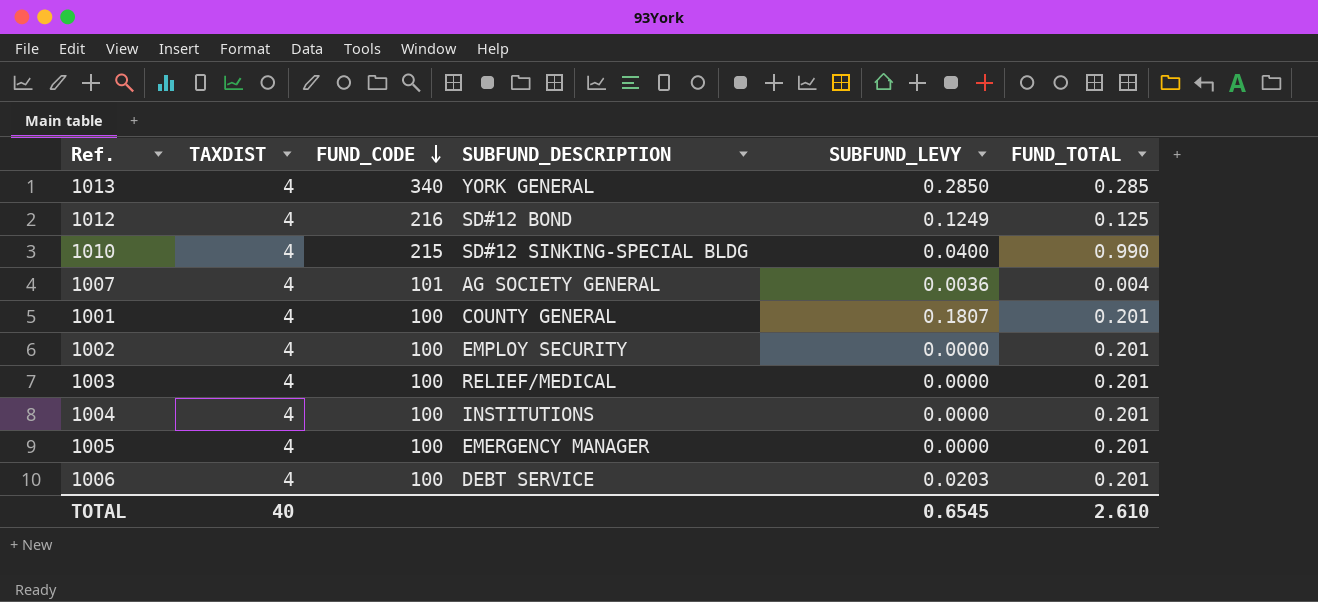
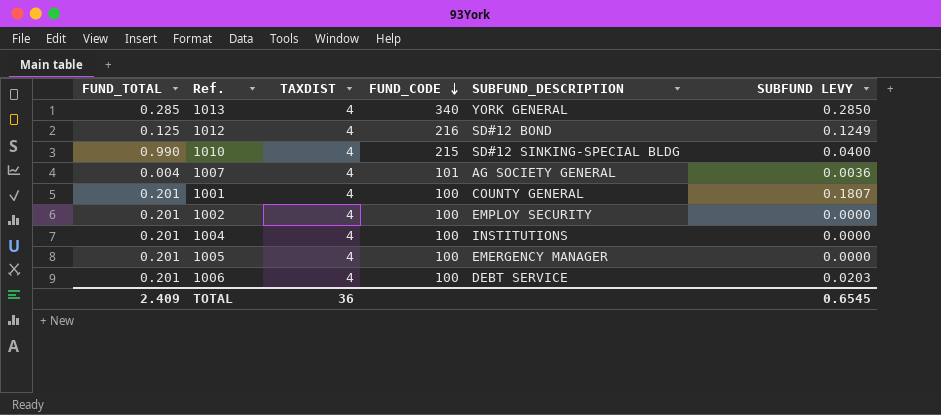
column FUND_TOTAL | position: 6 -> 1
column name: SUBFUND_LEVY -> SUBFUND LEVY
row 1003: 4 | 100 | RELIEF/MEDICAL | 0.0000 | 0.201 -> none
TOTAL | FUND_TOTAL: 2.610 -> 2.409
TOTAL | TAXDIST: 40 -> 36

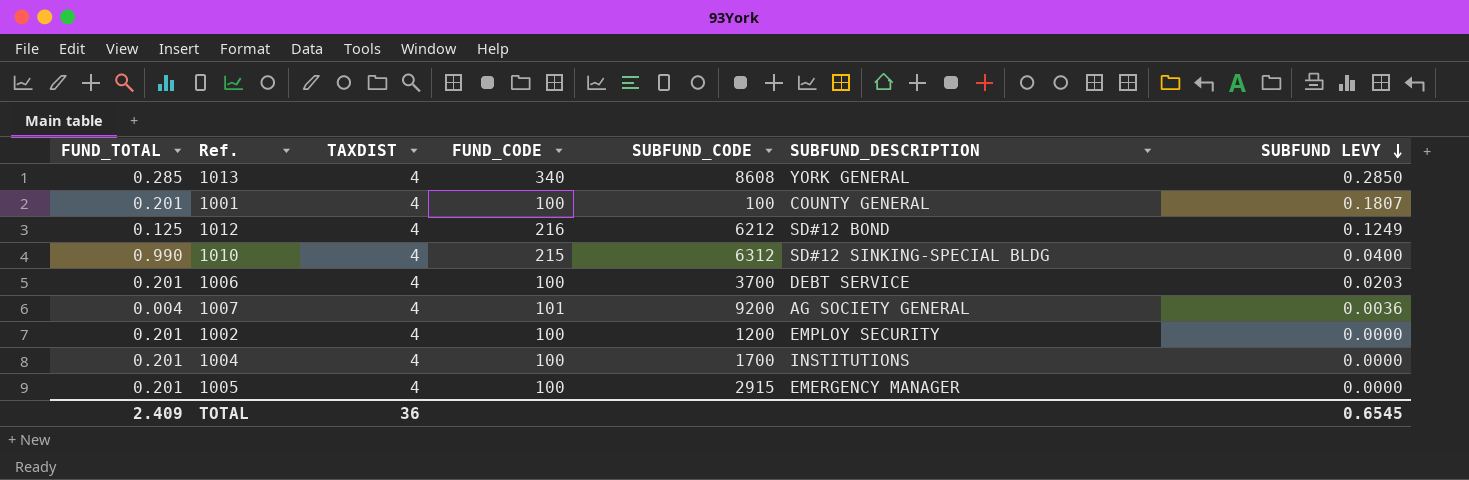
row order: FUND_CODE descending -> SUBFUND LEVY descending
column SUBFUND_CODE | position: none -> 5

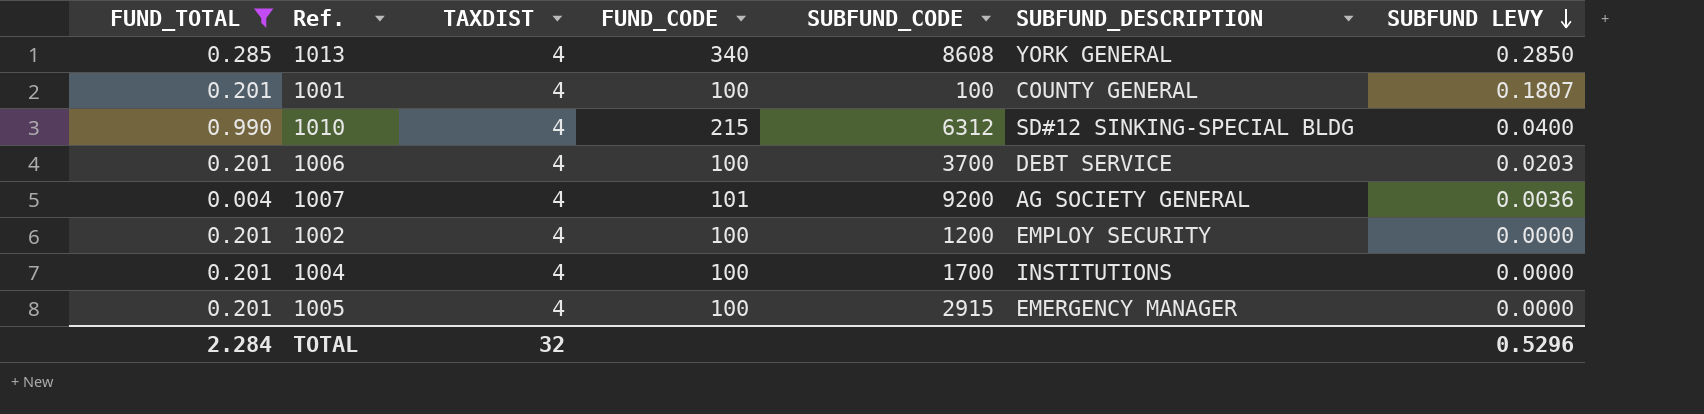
filter: none -> FUND_TOTAL != 0.125
TOTAL | FUND_TOTAL: 2.409 -> 2.284
TOTAL | TAXDIST: 36 -> 32
TOTAL | SUBFUND LEVY: 0.6545 -> 0.5296

